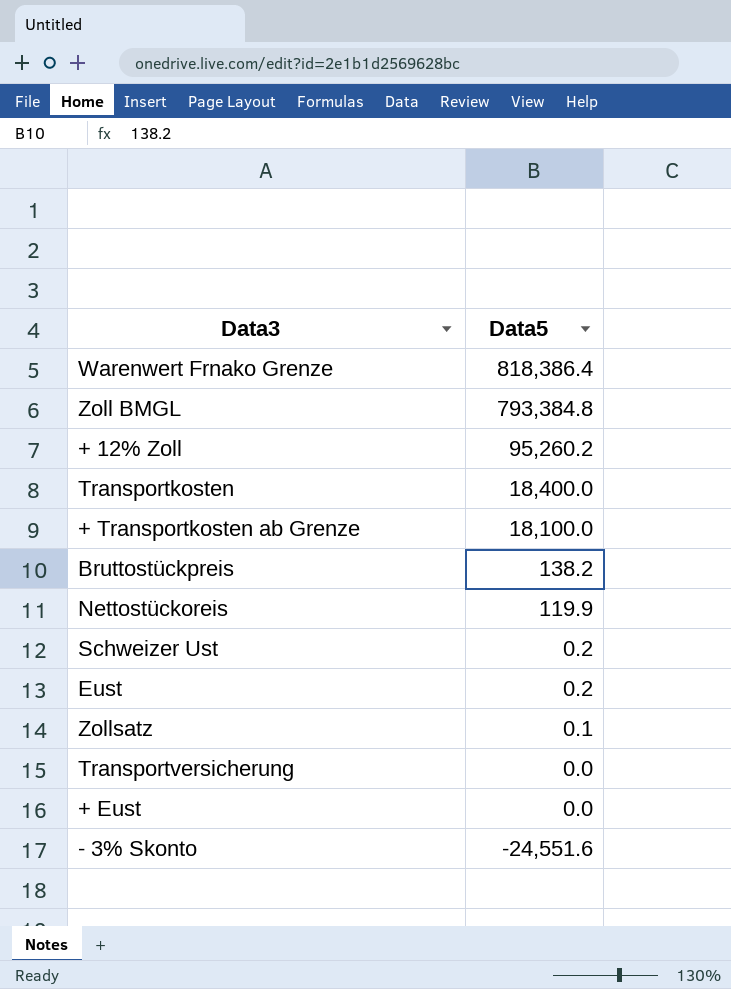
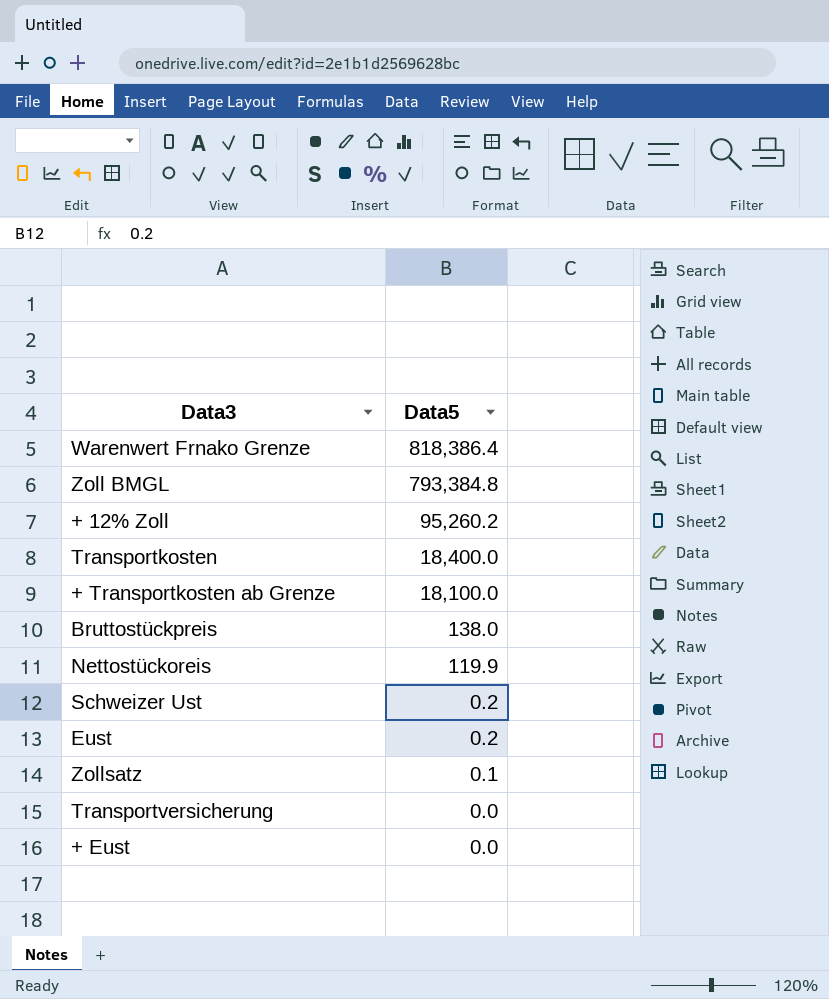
row - 3% Skonto: -24,551.6 -> none
Bruttostückpreis | Data5: 138.2 -> 138.0

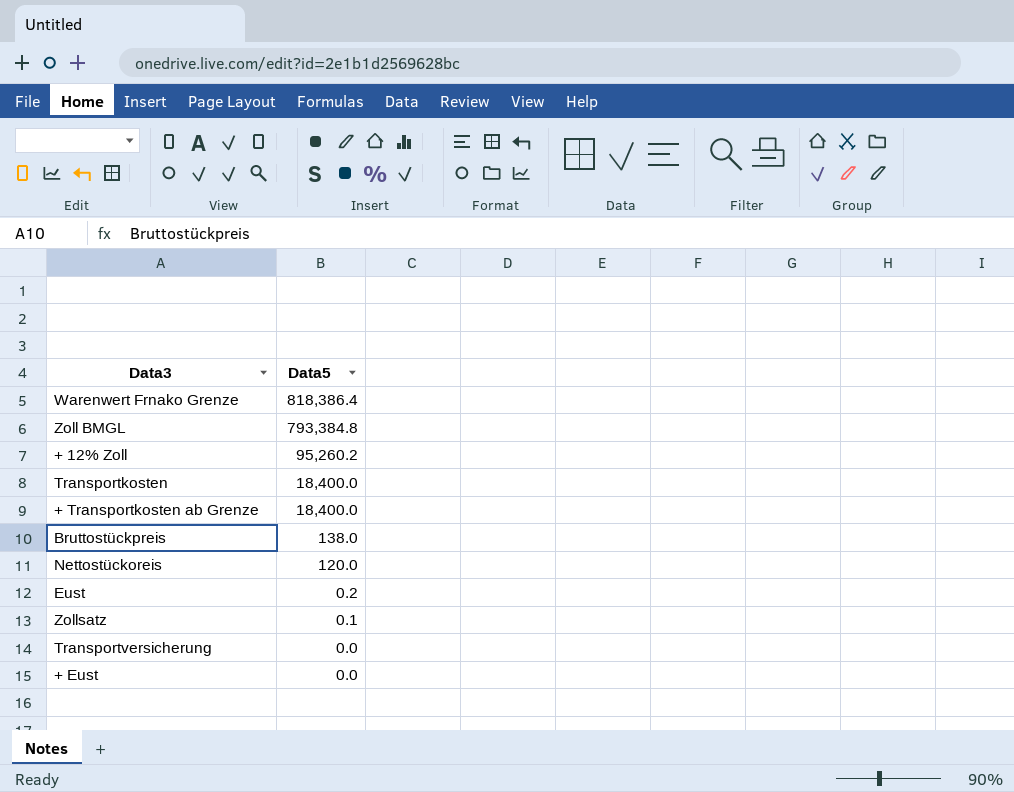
row Schweizer Ust: 0.2 -> none
+ Transportkosten ab Grenze | Data5: 18,100.0 -> 18,400.0
Nettostückoreis | Data5: 119.9 -> 120.0

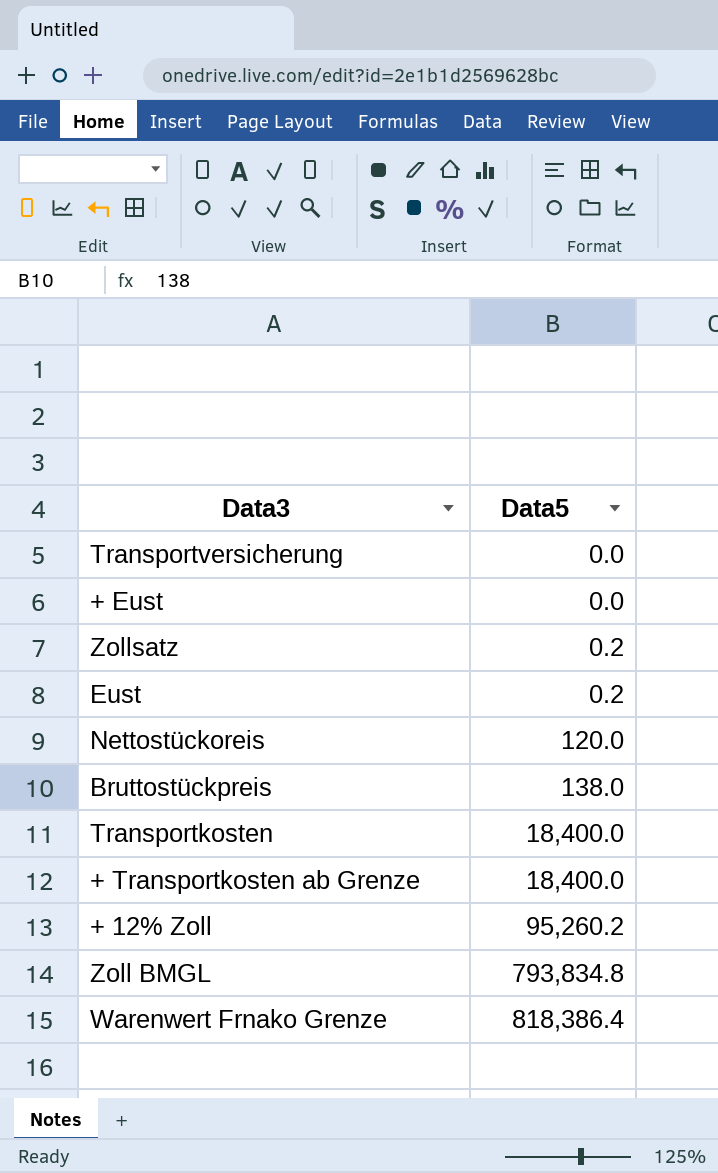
row order: Data5 descending -> Data5 ascending
Zollsatz | Data5: 0.1 -> 0.2
Zoll BMGL | Data5: 793,384.8 -> 793,834.8

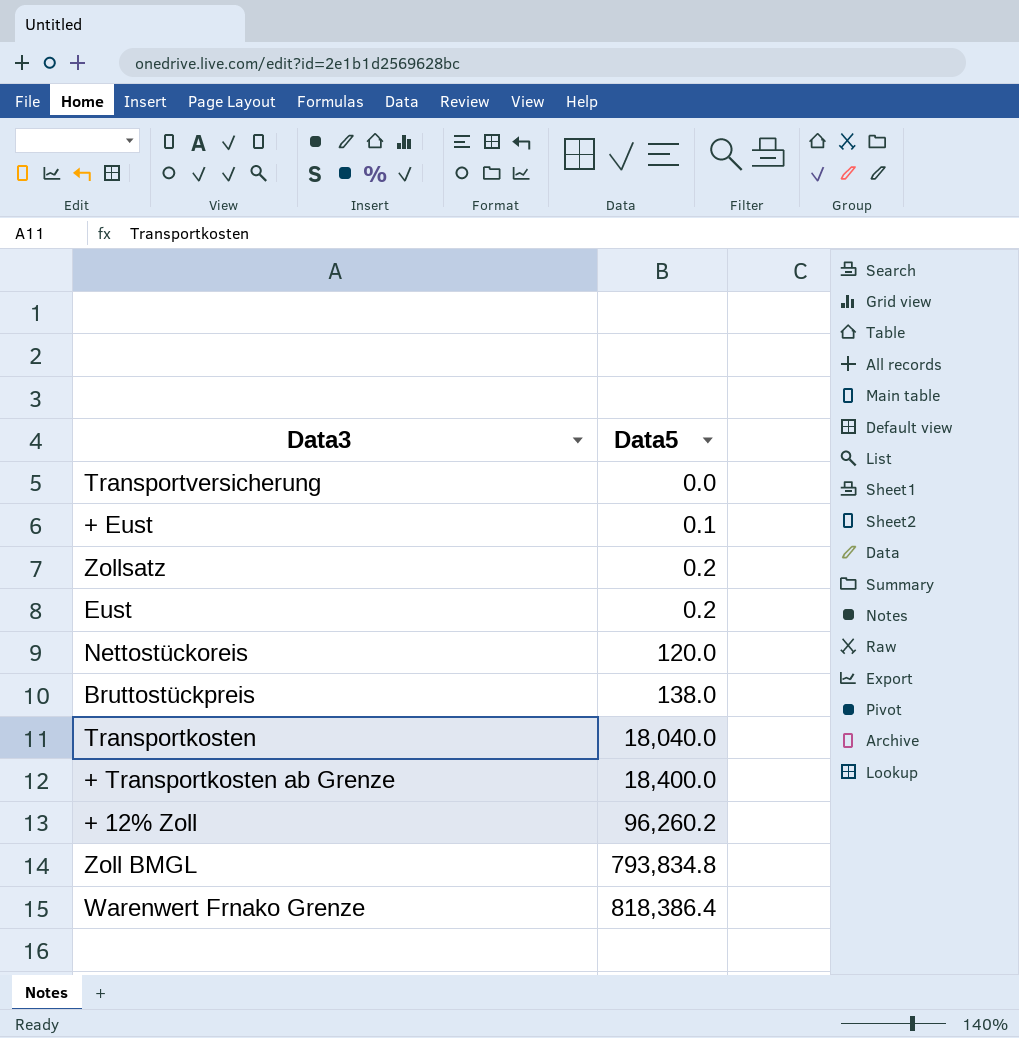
+ Eust | Data5: 0.0 -> 0.1
Transportkosten | Data5: 18,400.0 -> 18,040.0
+ 12% Zoll | Data5: 95,260.2 -> 96,260.2

